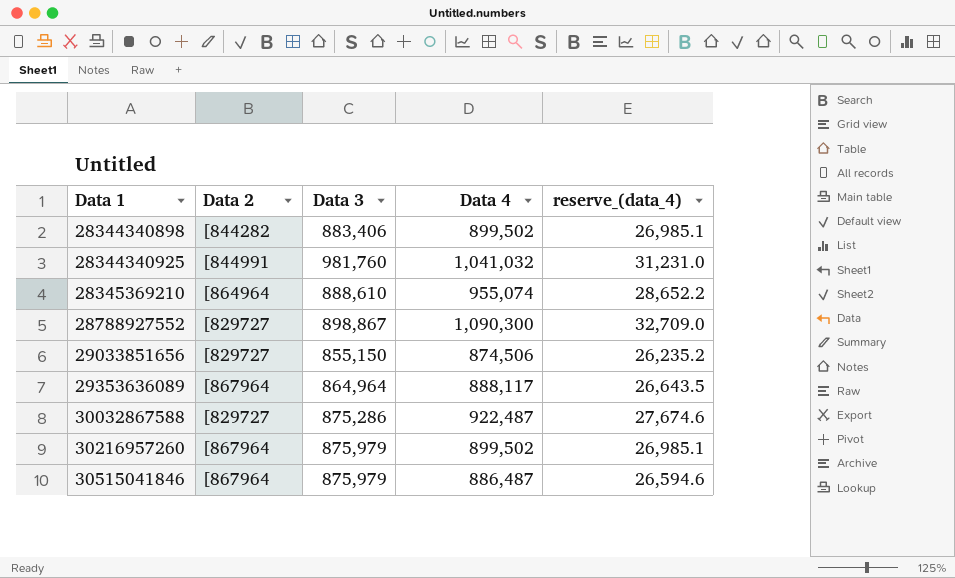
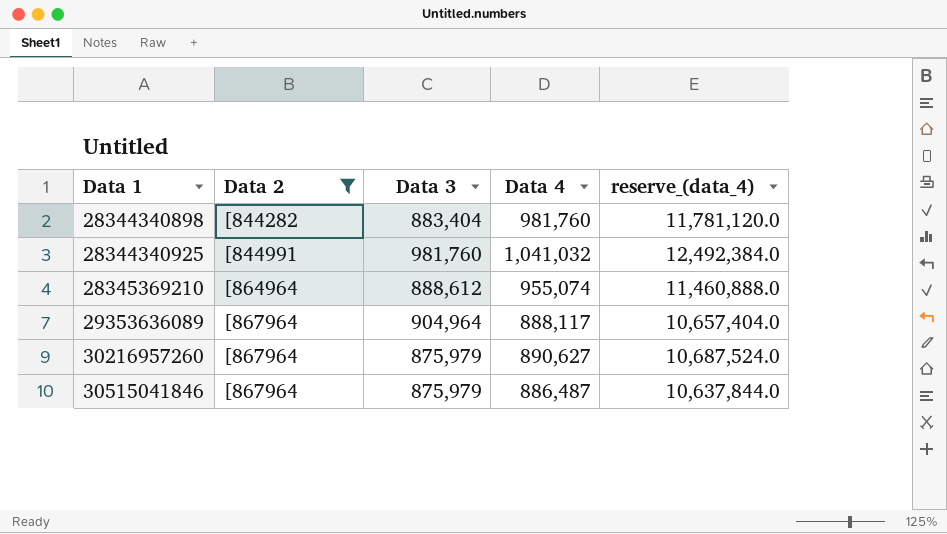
filter: none -> Data 2 != [829727
column reserve_(data_4) | formula: [Data 4] * 0.03 -> [Data 4] * 12
28344340898 | Data 3: 883,406 -> 883,404
28344340898 | Data 4: 899,502 -> 981,760
28345369210 | Data 3: 888,610 -> 888,612
29353636089 | Data 3: 864,964 -> 904,964
30216957260 | Data 4: 899,502 -> 890,627

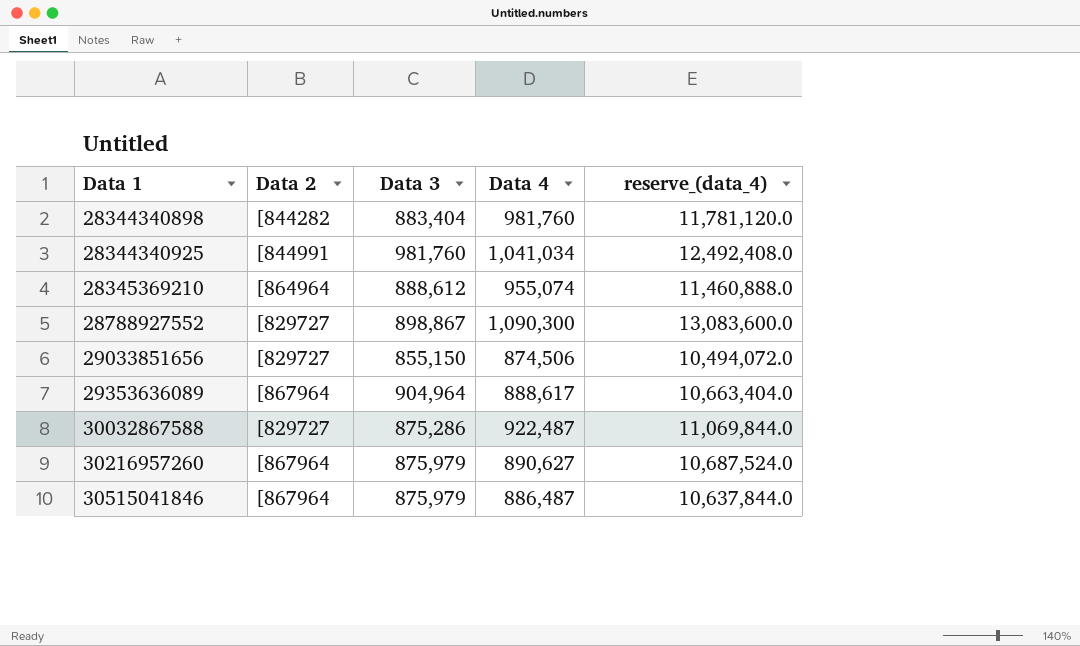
filter: Data 2 != [829727 -> none
28344340925 | Data 4: 1,041,032 -> 1,041,034
28344340925 | reserve_(data_4): 12,492,384.0 -> 12,492,408.0
29353636089 | Data 4: 888,117 -> 888,617
29353636089 | reserve_(data_4): 10,657,404.0 -> 10,663,404.0

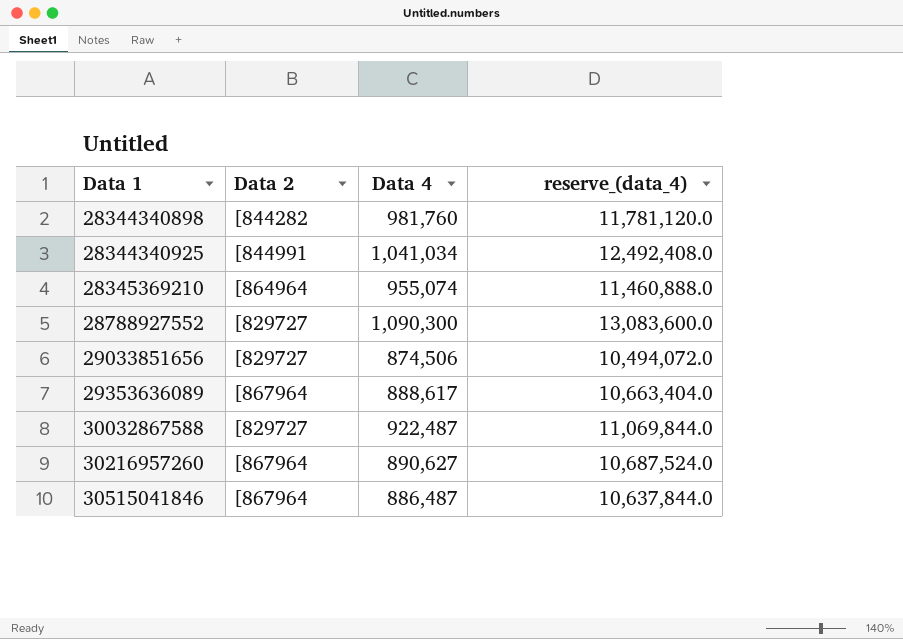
column Data 3 | position: 3 -> none

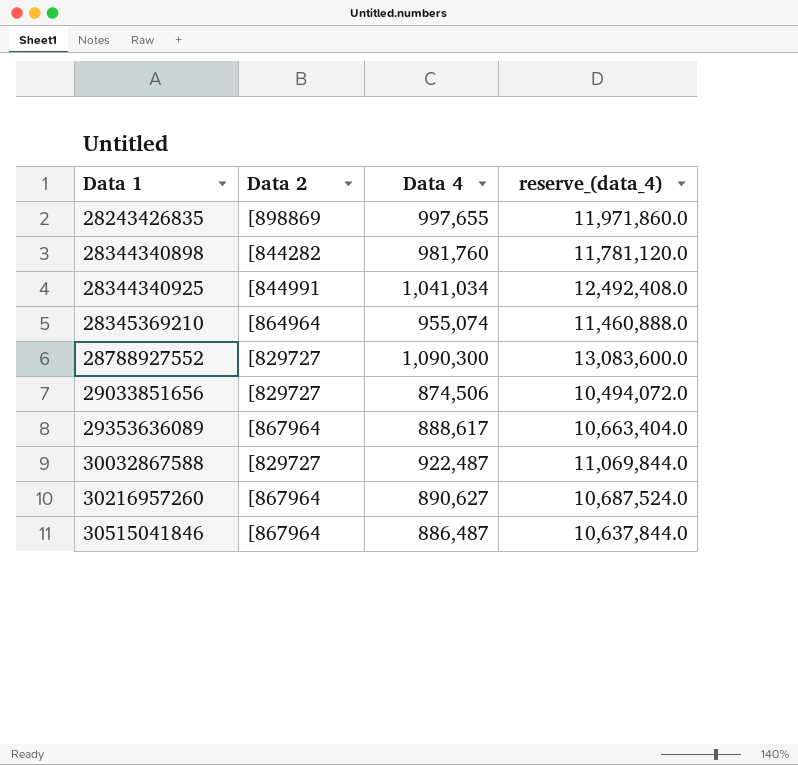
row 28243426835: none -> [898869 | 997,655 | 11,971,860.0

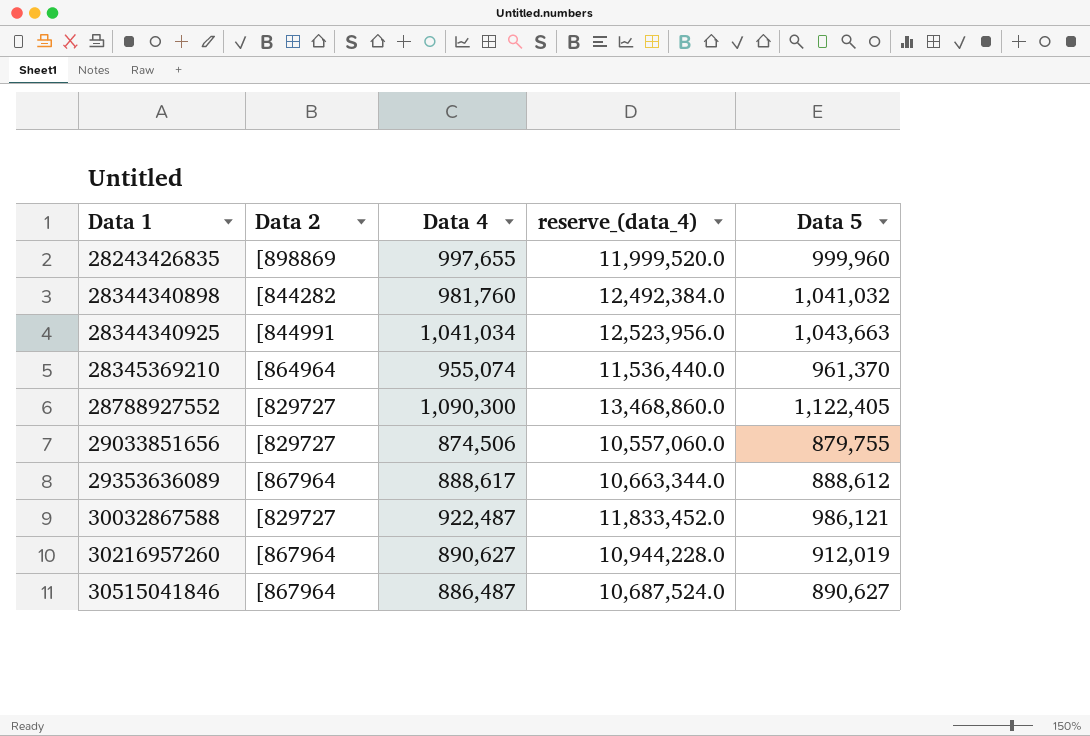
column reserve_(data_4) | formula: [Data 4] * 12 -> [Data 5] * 12
column Data 5 | position: none -> 5

